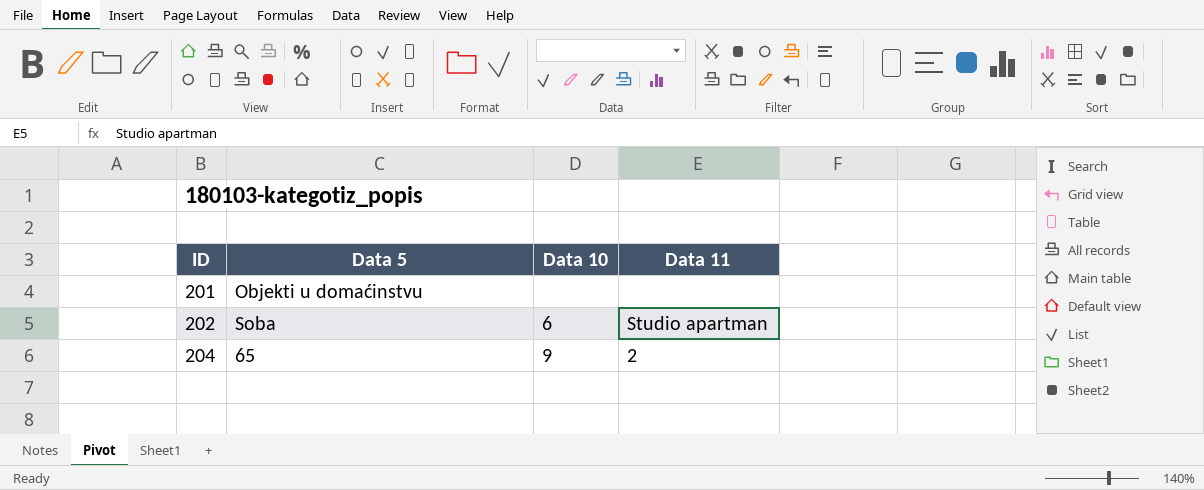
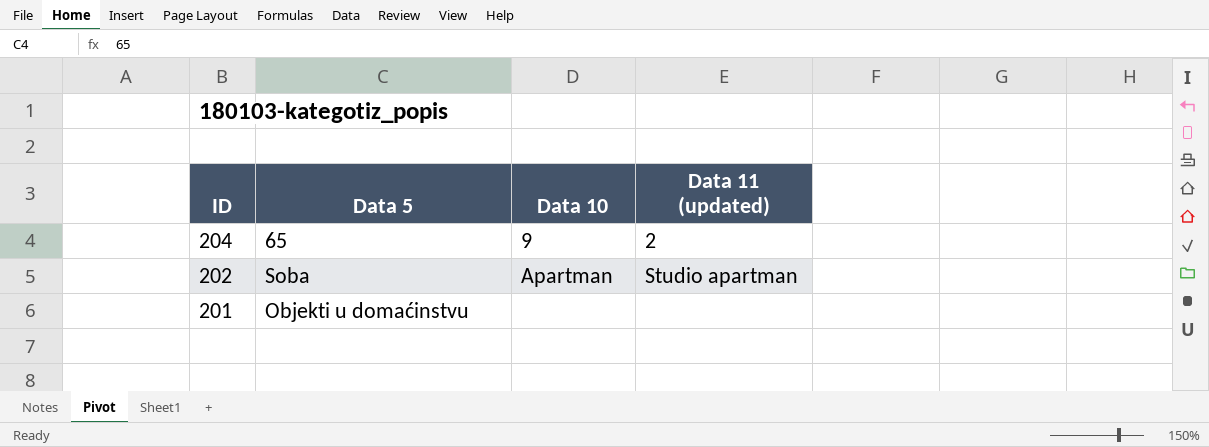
row order: ID ascending -> ID descending
column name: Data 11 -> Data 11 (updated)
202 | Data 10: 6 -> Apartman

